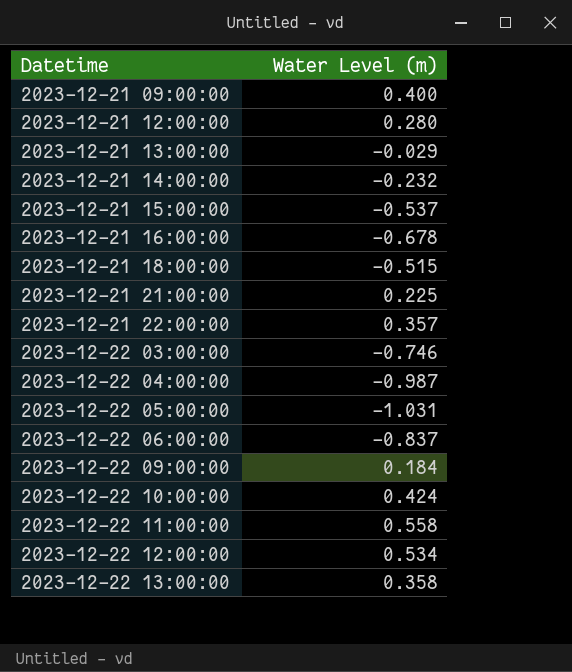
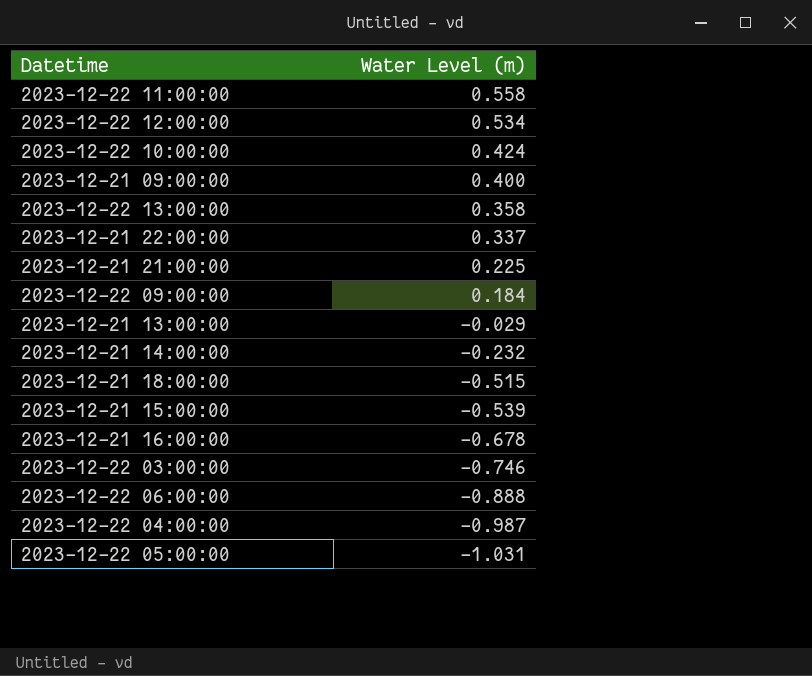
row order: Datetime ascending -> Water Level (m) descending
row 2023-12-21 12:00:00: 0.280 -> none
2023-12-21 22:00:00 | Water Level (m): 0.357 -> 0.337
2023-12-21 15:00:00 | Water Level (m): -0.537 -> -0.539
2023-12-22 06:00:00 | Water Level (m): -0.837 -> -0.888

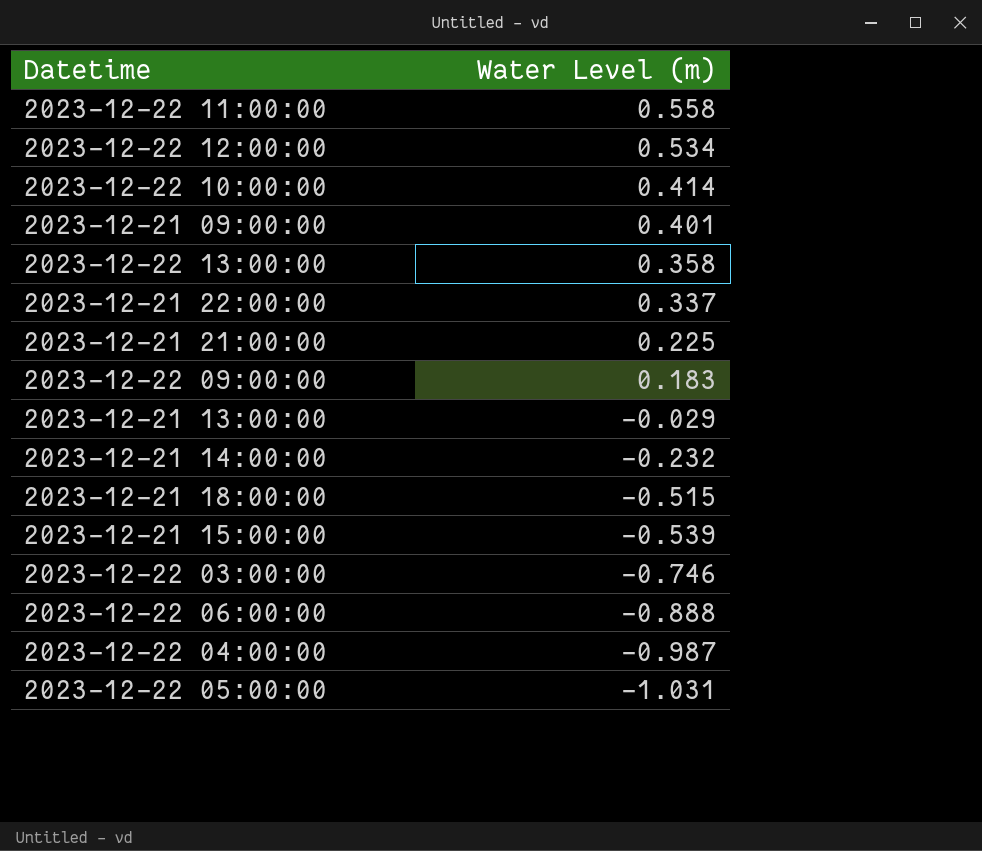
row 2023-12-21 16:00:00: -0.678 -> none
2023-12-22 10:00:00 | Water Level (m): 0.424 -> 0.414
2023-12-21 09:00:00 | Water Level (m): 0.400 -> 0.401
2023-12-22 09:00:00 | Water Level (m): 0.184 -> 0.183

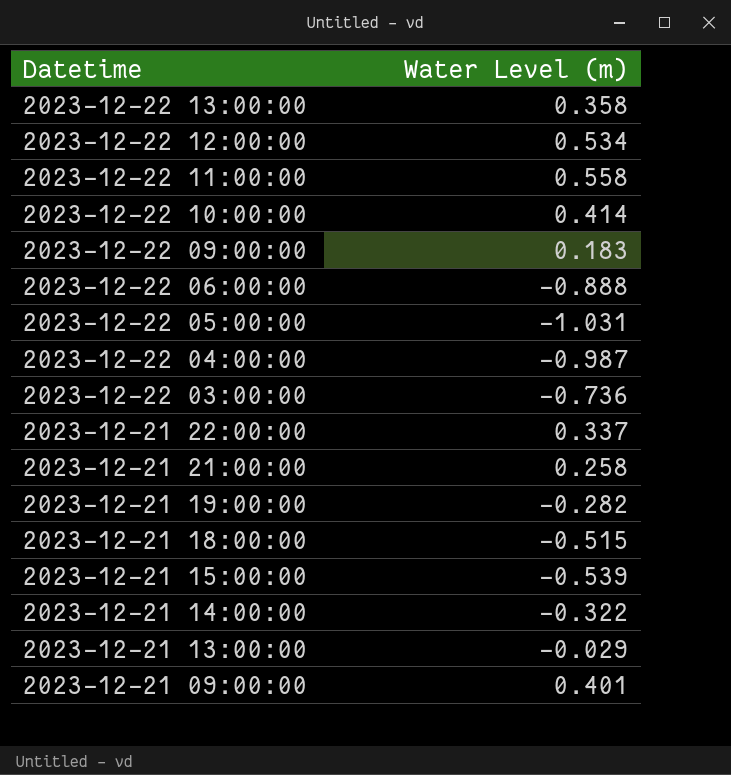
row order: Water Level (m) descending -> Datetime descending
2023-12-22 03:00:00 | Water Level (m): -0.746 -> -0.736
2023-12-21 21:00:00 | Water Level (m): 0.225 -> 0.258
row 2023-12-21 19:00:00: none -> -0.282
2023-12-21 14:00:00 | Water Level (m): -0.232 -> -0.322

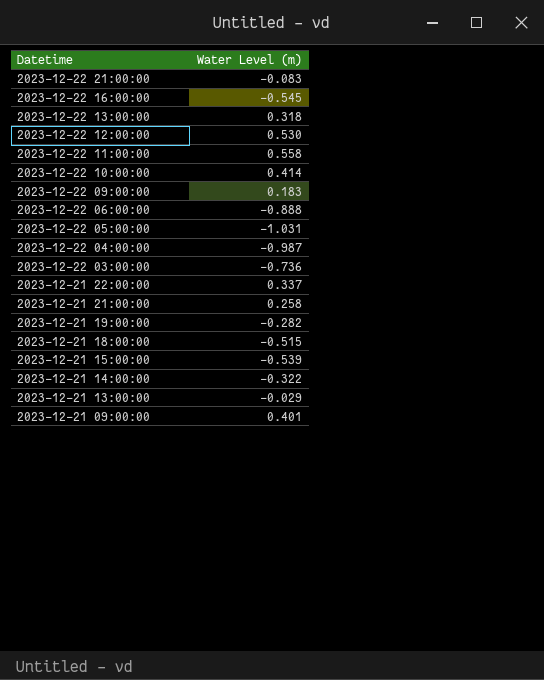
row 2023-12-22 21:00:00: none -> -0.083
row 2023-12-22 16:00:00: none -> -0.545
2023-12-22 13:00:00 | Water Level (m): 0.358 -> 0.318
2023-12-22 12:00:00 | Water Level (m): 0.534 -> 0.530

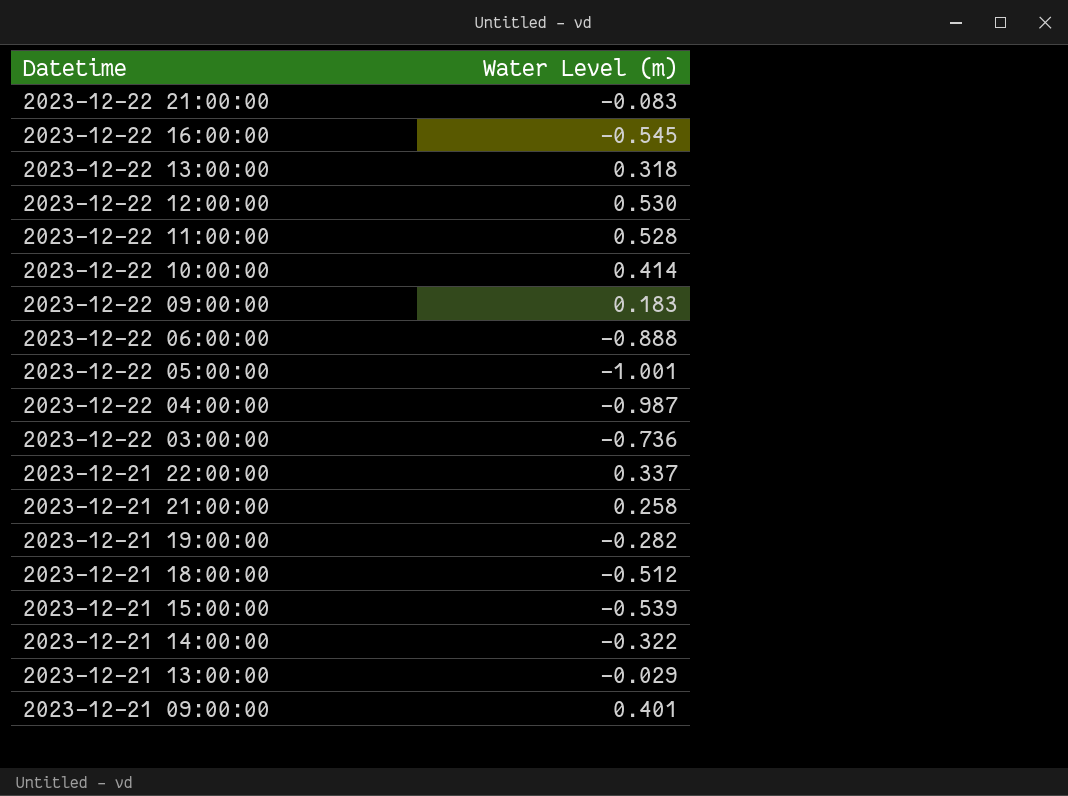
2023-12-22 11:00:00 | Water Level (m): 0.558 -> 0.528
2023-12-22 05:00:00 | Water Level (m): -1.031 -> -1.001
2023-12-21 18:00:00 | Water Level (m): -0.515 -> -0.512

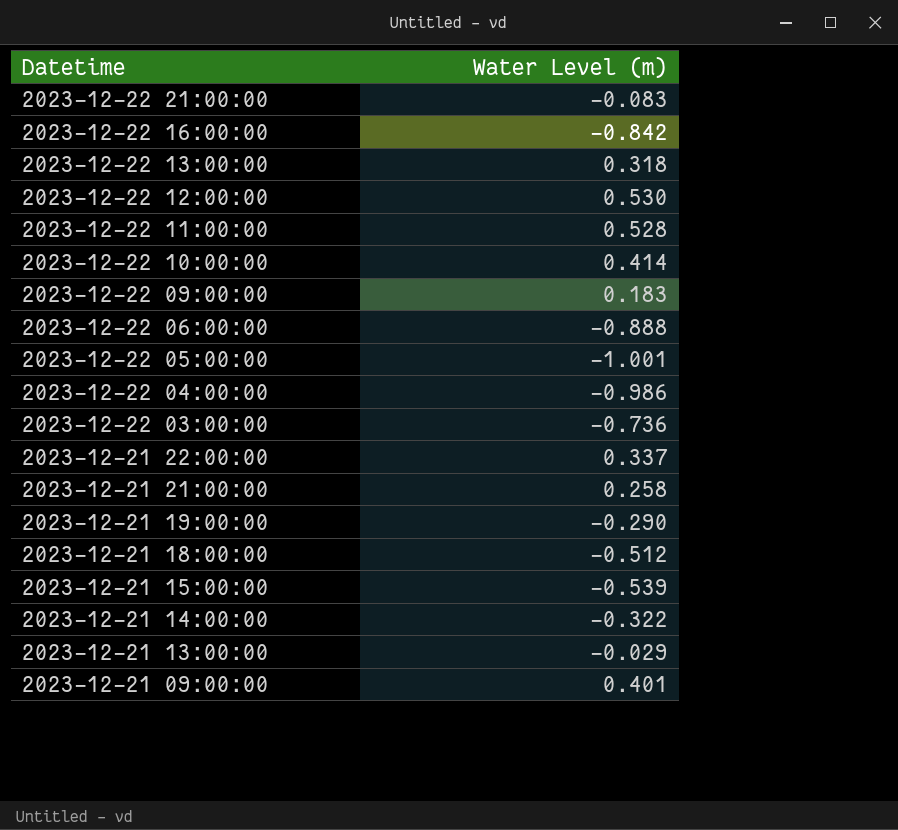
2023-12-22 16:00:00 | Water Level (m): -0.545 -> -0.842
2023-12-22 04:00:00 | Water Level (m): -0.987 -> -0.986
2023-12-21 19:00:00 | Water Level (m): -0.282 -> -0.290

